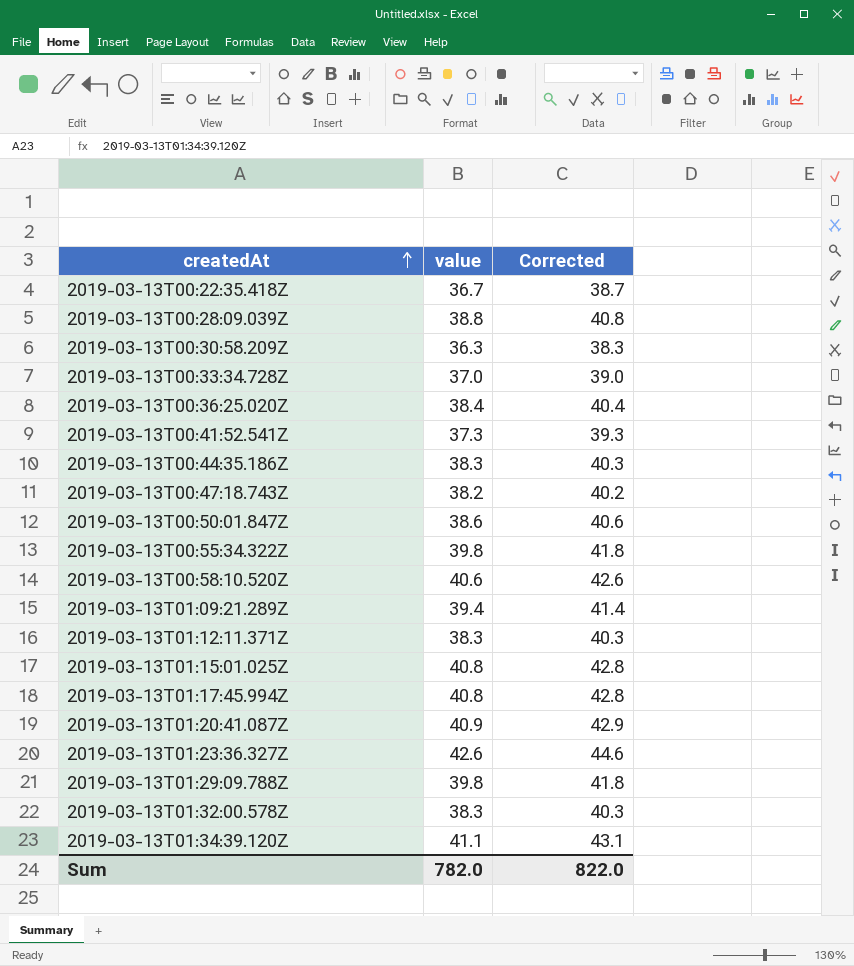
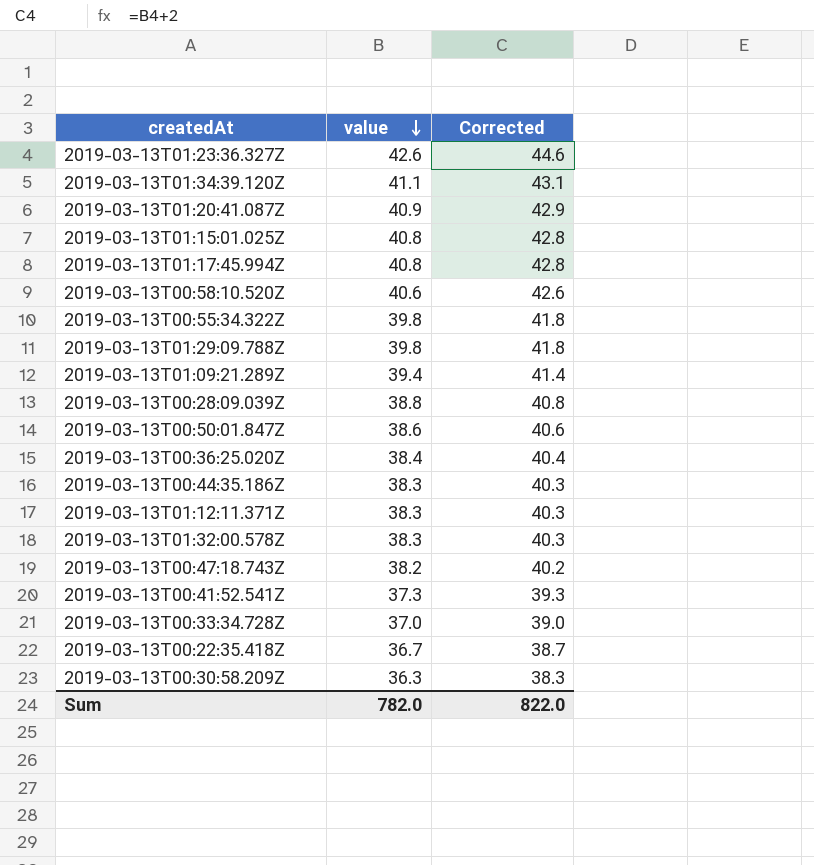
row order: createdAt ascending -> value descending

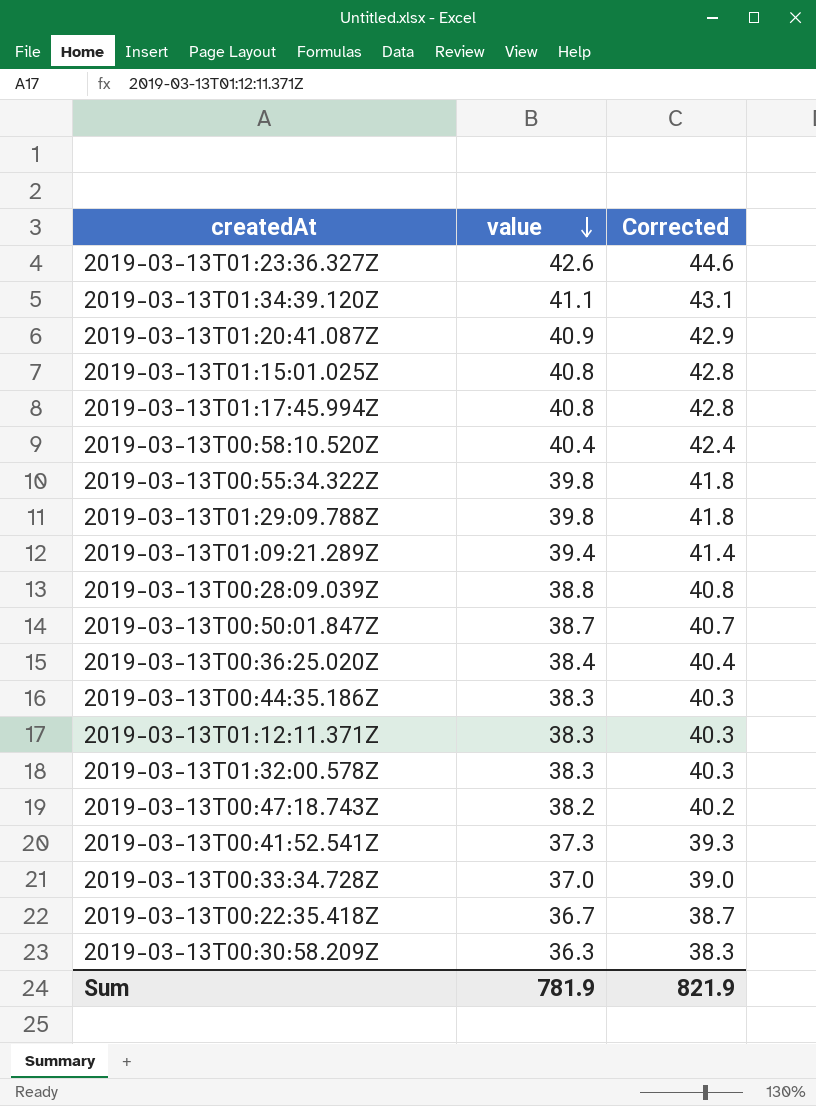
2019-03-13T00:58:10.520Z | value: 40.6 -> 40.4
2019-03-13T00:58:10.520Z | Corrected: 42.6 -> 42.4
2019-03-13T00:50:01.847Z | value: 38.6 -> 38.7
2019-03-13T00:50:01.847Z | Corrected: 40.6 -> 40.7
Sum | value: 782.0 -> 781.9
Sum | Corrected: 822.0 -> 821.9

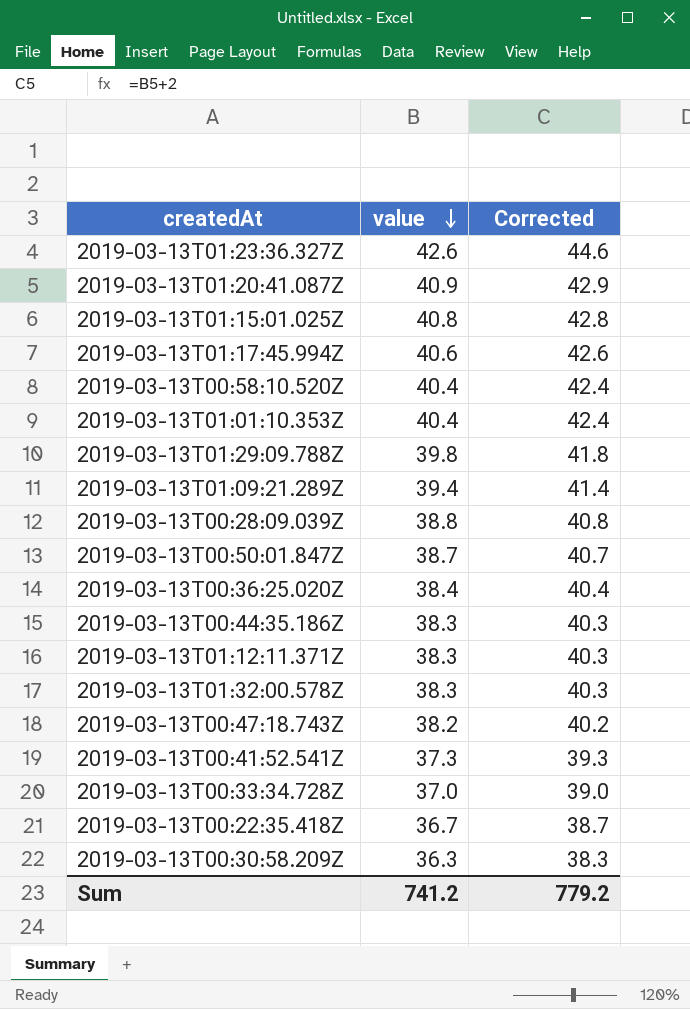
row 2019-03-13T01:34:39.120Z: 41.1 | 43.1 -> none
row 2019-03-13T00:55:34.322Z: 39.8 | 41.8 -> none
2019-03-13T01:17:45.994Z | value: 40.8 -> 40.6
2019-03-13T01:17:45.994Z | Corrected: 42.8 -> 42.6
row 2019-03-13T01:01:10.353Z: none -> 40.4 | 42.4
Sum | value: 781.9 -> 741.2
Sum | Corrected: 821.9 -> 779.2

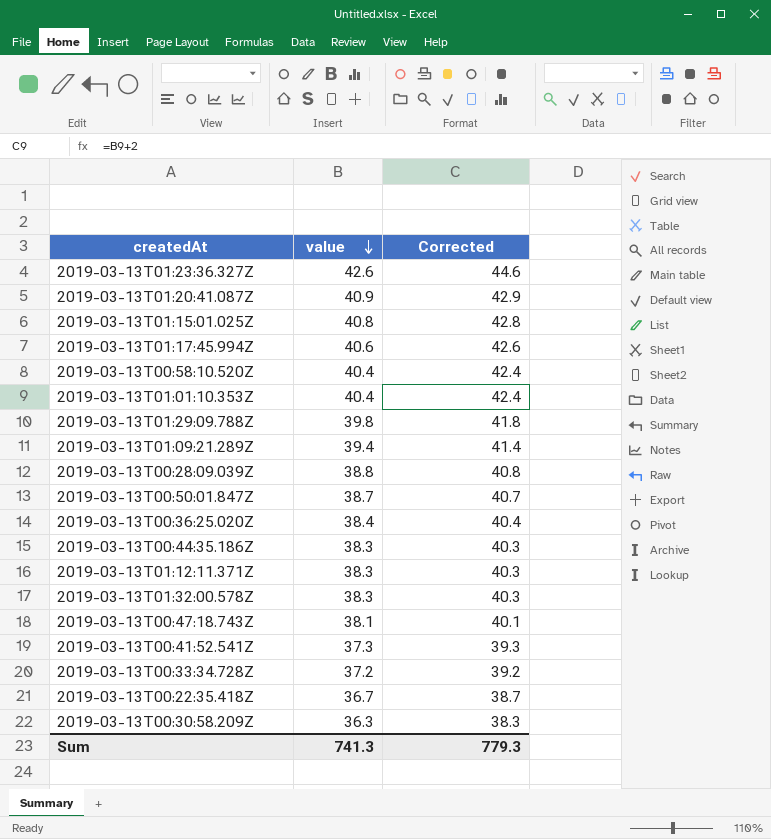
2019-03-13T00:47:18.743Z | value: 38.2 -> 38.1
2019-03-13T00:47:18.743Z | Corrected: 40.2 -> 40.1
2019-03-13T00:33:34.728Z | value: 37.0 -> 37.2
2019-03-13T00:33:34.728Z | Corrected: 39.0 -> 39.2
Sum | value: 741.2 -> 741.3
Sum | Corrected: 779.2 -> 779.3

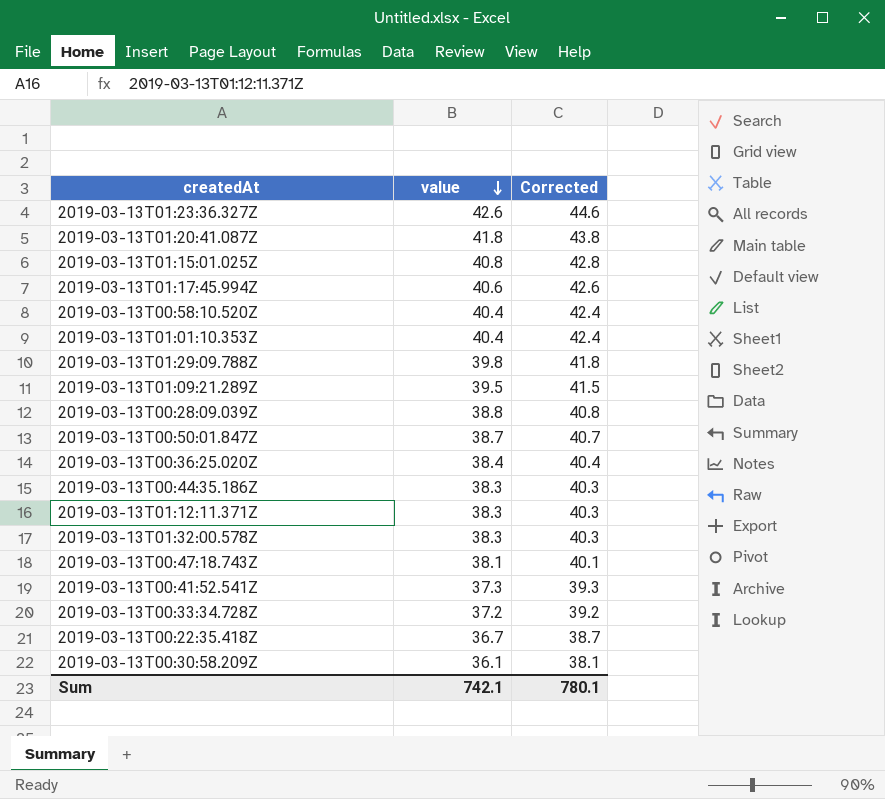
2019-03-13T01:20:41.087Z | value: 40.9 -> 41.8
2019-03-13T01:20:41.087Z | Corrected: 42.9 -> 43.8
2019-03-13T01:09:21.289Z | value: 39.4 -> 39.5
2019-03-13T01:09:21.289Z | Corrected: 41.4 -> 41.5
2019-03-13T00:30:58.209Z | value: 36.3 -> 36.1
2019-03-13T00:30:58.209Z | Corrected: 38.3 -> 38.1
Sum | value: 741.3 -> 742.1
Sum | Corrected: 779.3 -> 780.1

